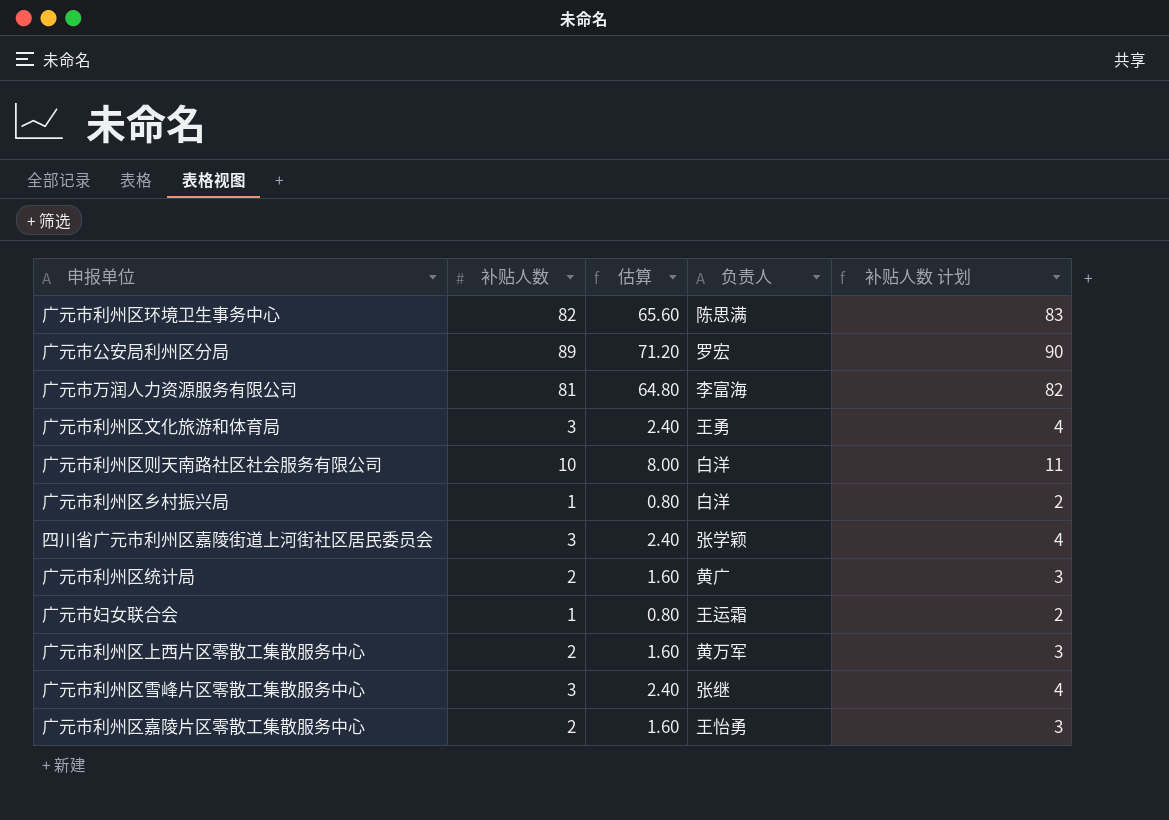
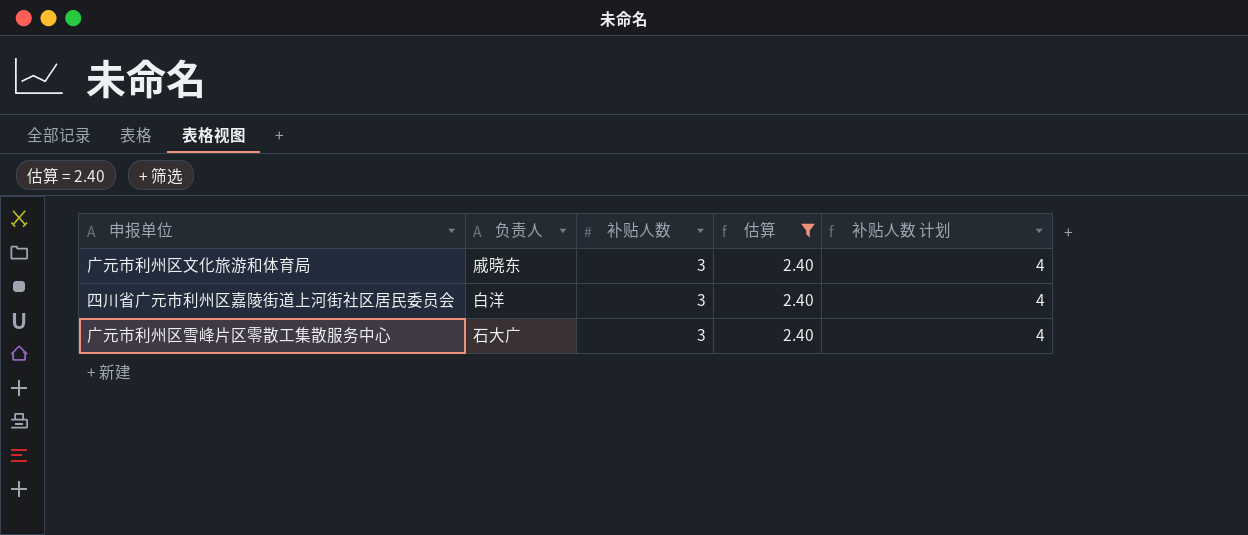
filter: none -> 估算 = 2.40
column 负责人 | position: 4 -> 2
广元市利州区文化旅游和体育局 | 负责人: 王勇 -> 戚晓东
四川省广元市利州区嘉陵街道上河街社区居民委员会 | 负责人: 张学颖 -> 白洋
广元市利州区雪峰片区零散工集散服务中心 | 负责人: 张继 -> 石大广

